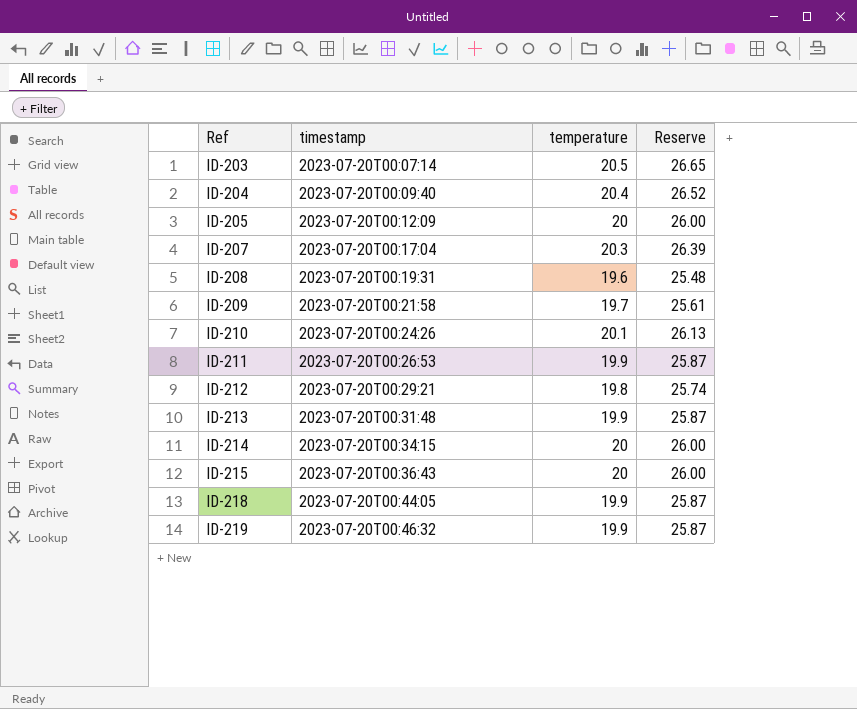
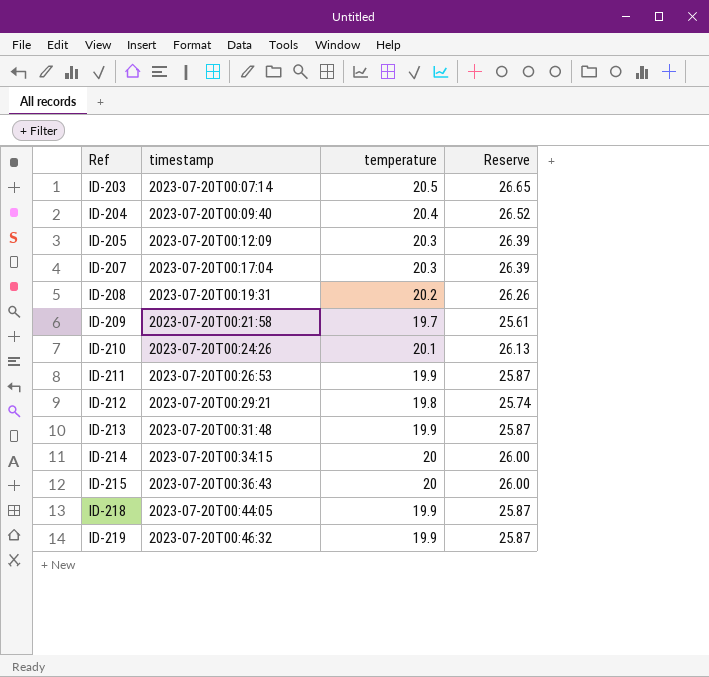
ID-205 | temperature: 20 -> 20.3
ID-205 | Reserve: 26.00 -> 26.39
ID-208 | temperature: 19.6 -> 20.2
ID-208 | Reserve: 25.48 -> 26.26

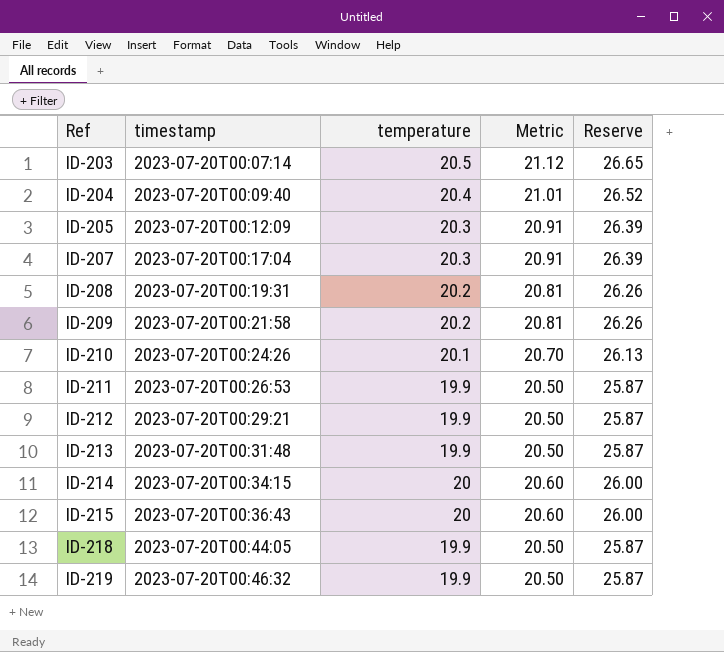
column Metric | formula: none -> [temperature] * 1.03
ID-209 | temperature: 19.7 -> 20.2
ID-209 | Reserve: 25.61 -> 26.26
ID-212 | temperature: 19.8 -> 19.9
ID-212 | Reserve: 25.74 -> 25.87

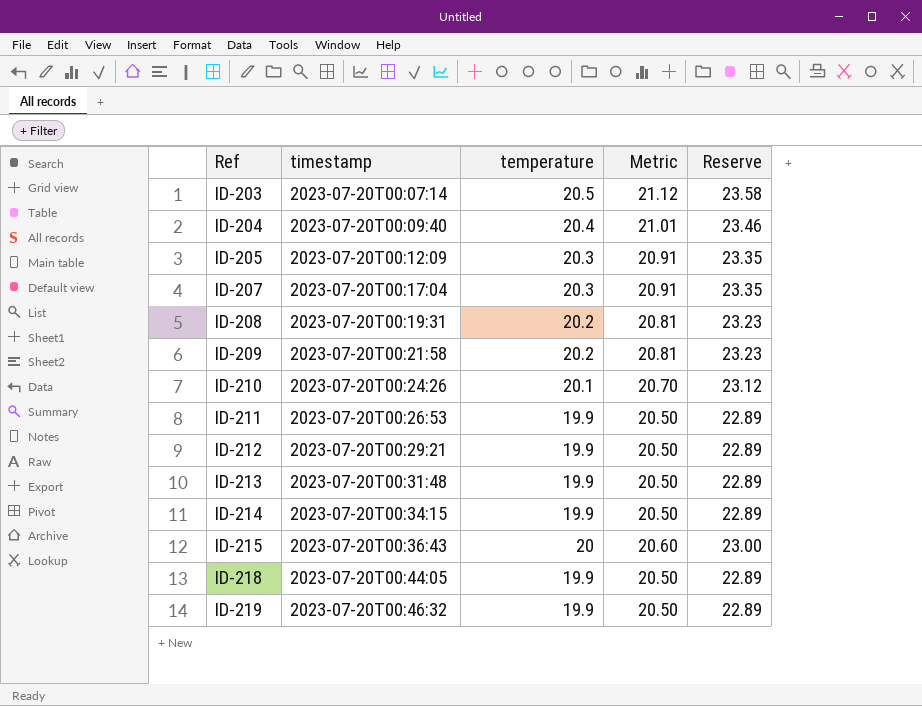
column Reserve | formula: [temperature] * 1.3 -> [temperature] * 1.15
ID-214 | temperature: 20 -> 19.9
ID-214 | Metric: 20.60 -> 20.50

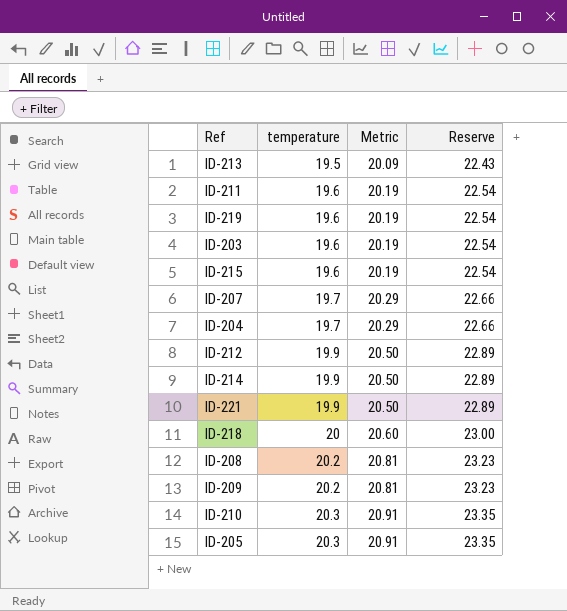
row order: Ref ascending -> temperature ascending
column timestamp | position: 2 -> none
ID-213 | temperature: 19.9 -> 19.5
ID-213 | Metric: 20.50 -> 20.09
ID-213 | Reserve: 22.89 -> 22.43
ID-211 | temperature: 19.9 -> 19.6
ID-211 | Metric: 20.50 -> 20.19
ID-211 | Reserve: 22.89 -> 22.54
ID-219 | temperature: 19.9 -> 19.6
ID-219 | Metric: 20.50 -> 20.19
ID-219 | Reserve: 22.89 -> 22.54
ID-203 | temperature: 20.5 -> 19.6
ID-203 | Metric: 21.12 -> 20.19
ID-203 | Reserve: 23.58 -> 22.54
ID-215 | temperature: 20 -> 19.6
ID-215 | Metric: 20.60 -> 20.19
ID-215 | Reserve: 23.00 -> 22.54
ID-207 | temperature: 20.3 -> 19.7
ID-207 | Metric: 20.91 -> 20.29
ID-207 | Reserve: 23.35 -> 22.66
ID-204 | temperature: 20.4 -> 19.7
ID-204 | Metric: 21.01 -> 20.29
ID-204 | Reserve: 23.46 -> 22.66
row ID-221: none -> 19.9 | 20.50 | 22.89
ID-218 | temperature: 19.9 -> 20
ID-218 | Metric: 20.50 -> 20.60
ID-218 | Reserve: 22.89 -> 23.00
ID-210 | temperature: 20.1 -> 20.3
ID-210 | Metric: 20.70 -> 20.91
ID-210 | Reserve: 23.12 -> 23.35

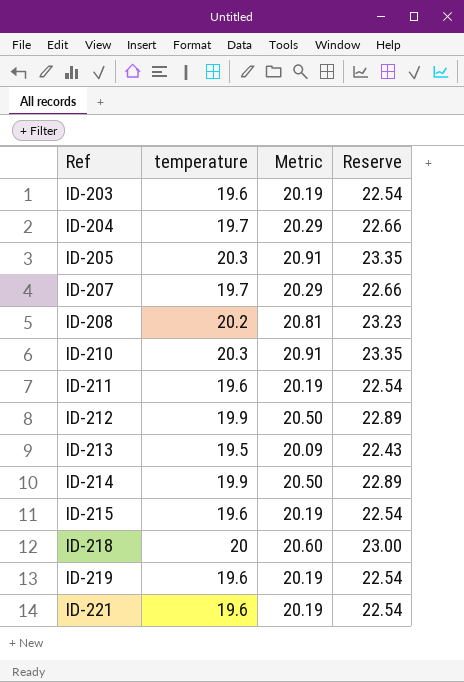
row order: temperature ascending -> Ref ascending
row ID-209: 20.2 | 20.81 | 23.23 -> none
ID-221 | temperature: 19.9 -> 19.6
ID-221 | Metric: 20.50 -> 20.19
ID-221 | Reserve: 22.89 -> 22.54

